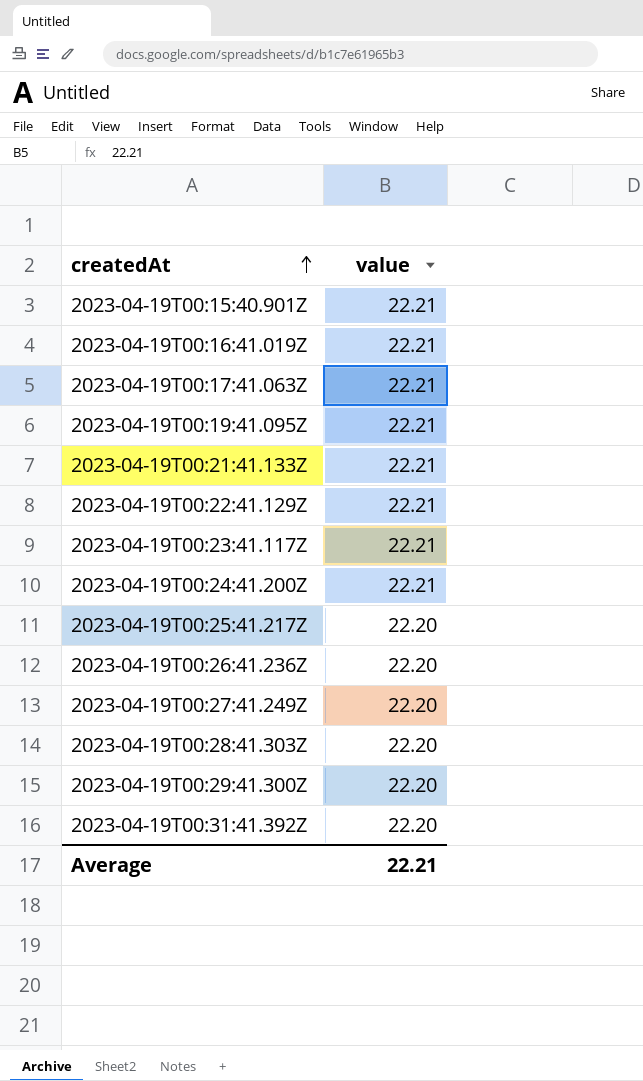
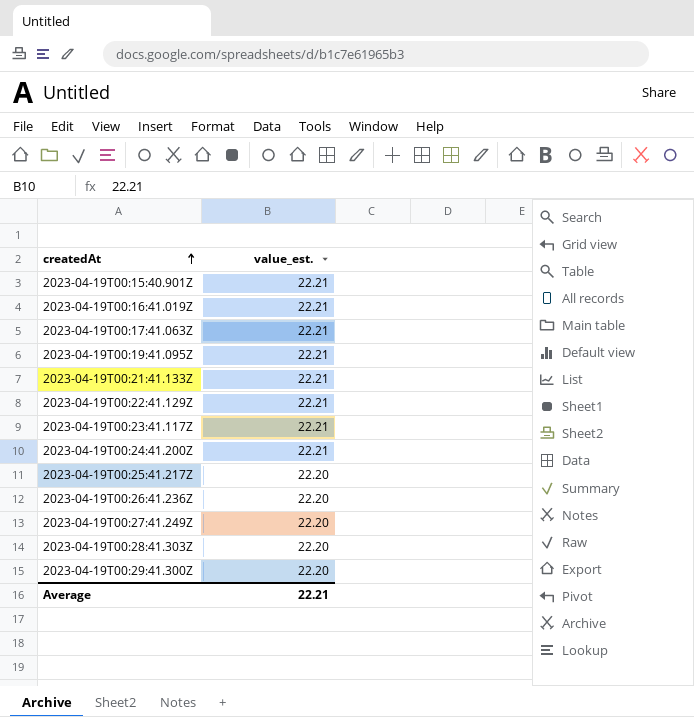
column name: value -> value_est.
row 2023-04-19T00:31:41.392Z: 22.20 -> none

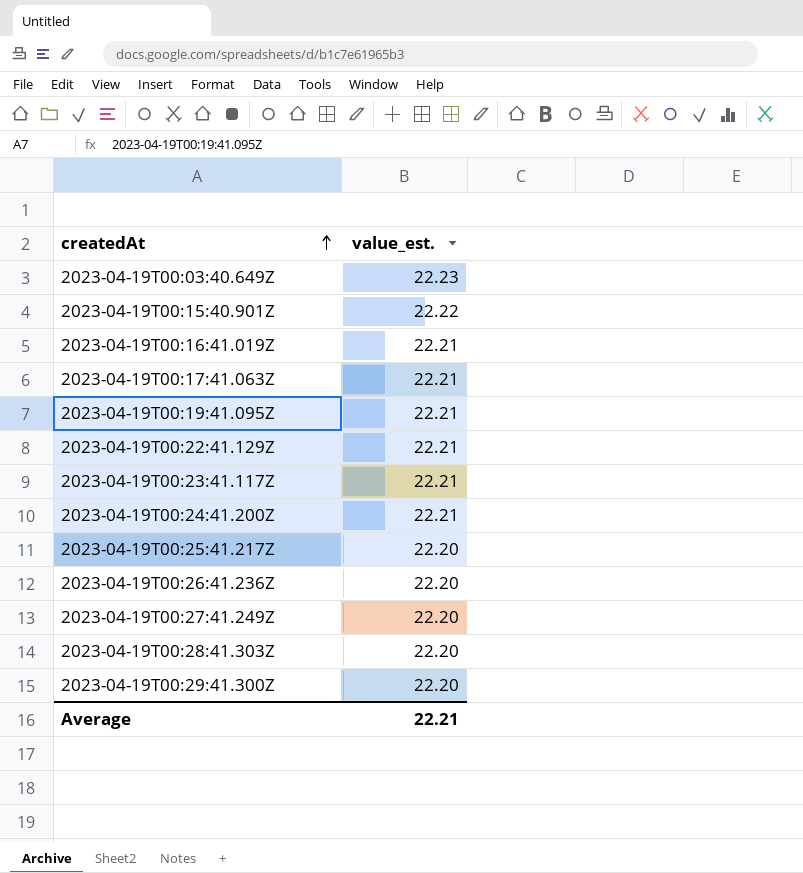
row 2023-04-19T00:21:41.133Z: 22.21 -> none
row 2023-04-19T00:03:40.649Z: none -> 22.23
2023-04-19T00:15:40.901Z | value_est.: 22.21 -> 22.22

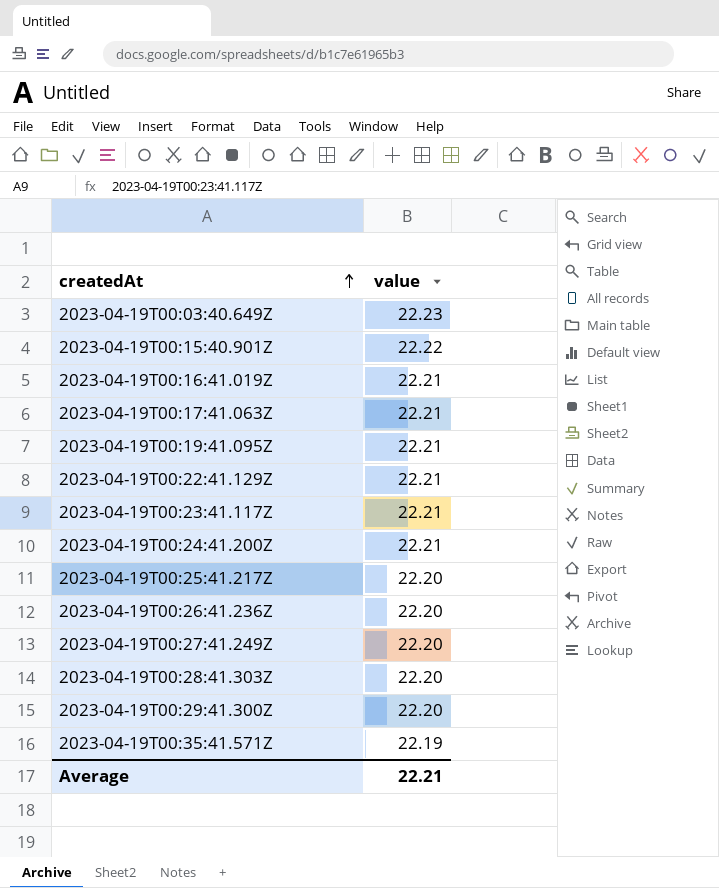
column name: value_est. -> value
row 2023-04-19T00:35:41.571Z: none -> 22.19

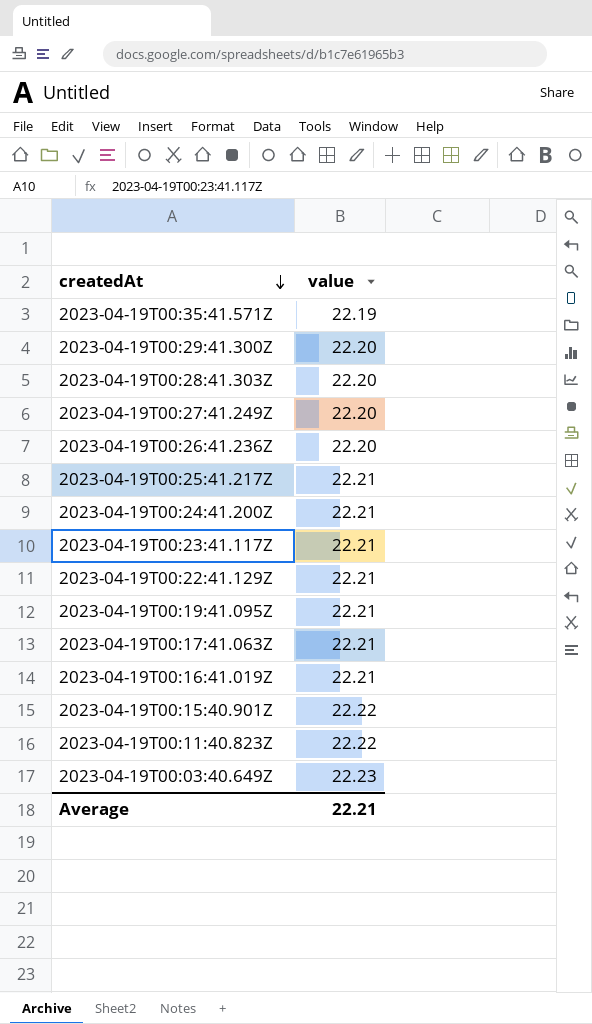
row order: createdAt ascending -> createdAt descending
2023-04-19T00:25:41.217Z | value: 22.20 -> 22.21
row 2023-04-19T00:11:40.823Z: none -> 22.22

